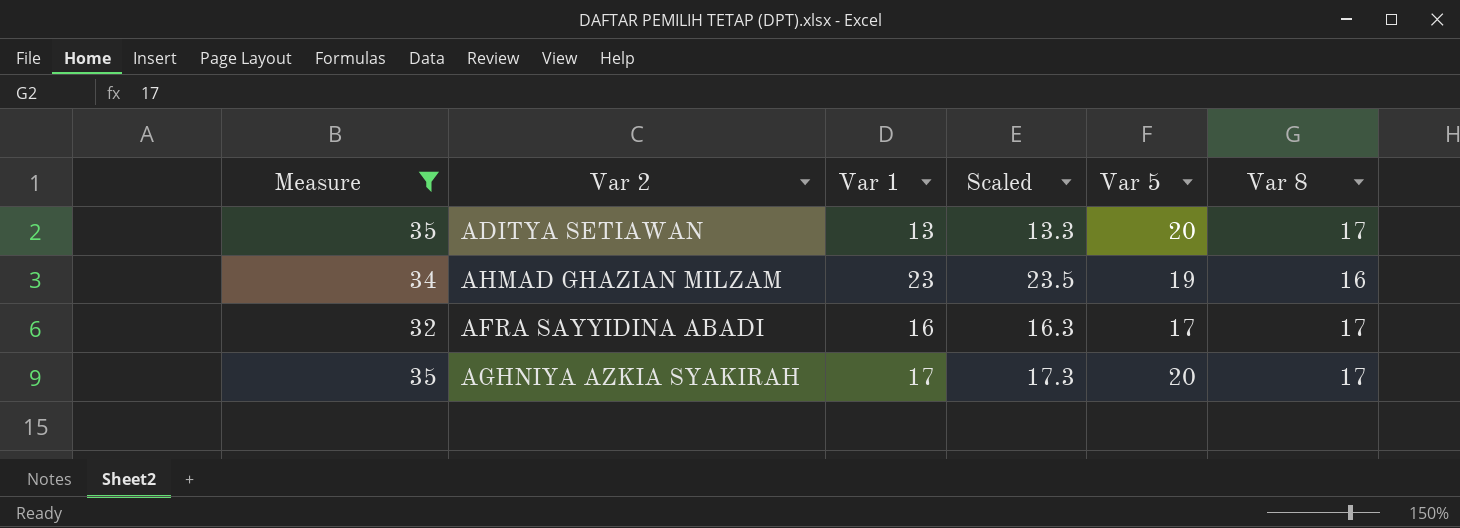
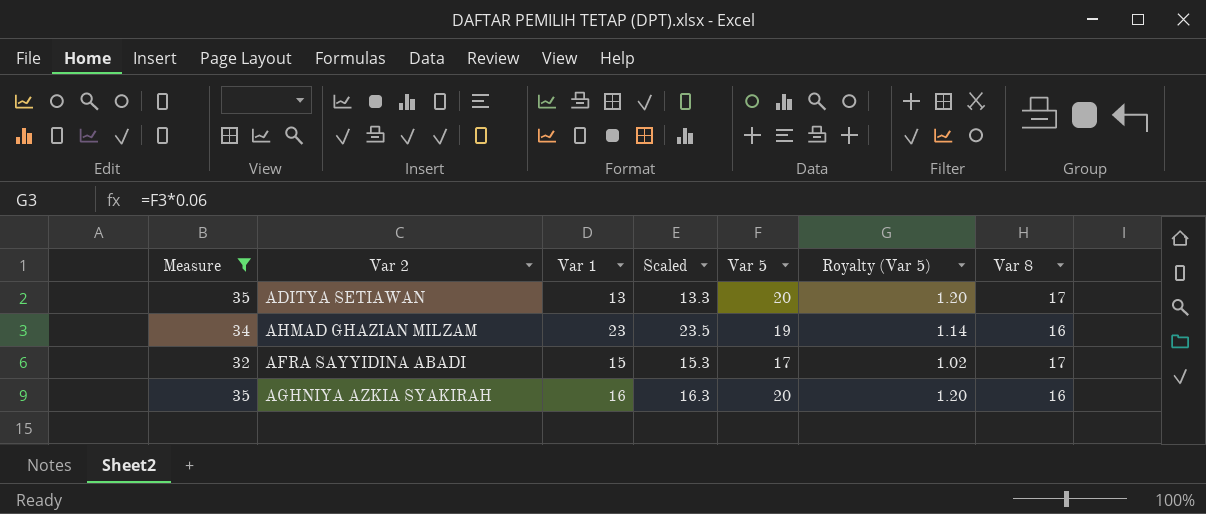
column Royalty (Var 5) | formula: none -> [Var 5] * 0.06
AFRA SAYYIDINA ABADI | Var 1: 16 -> 15
AFRA SAYYIDINA ABADI | Scaled: 16.3 -> 15.3
AGHNIYA AZKIA SYAKIRAH | Var 1: 17 -> 16
AGHNIYA AZKIA SYAKIRAH | Scaled: 17.3 -> 16.3
AGHNIYA AZKIA SYAKIRAH | Var 8: 17 -> 16

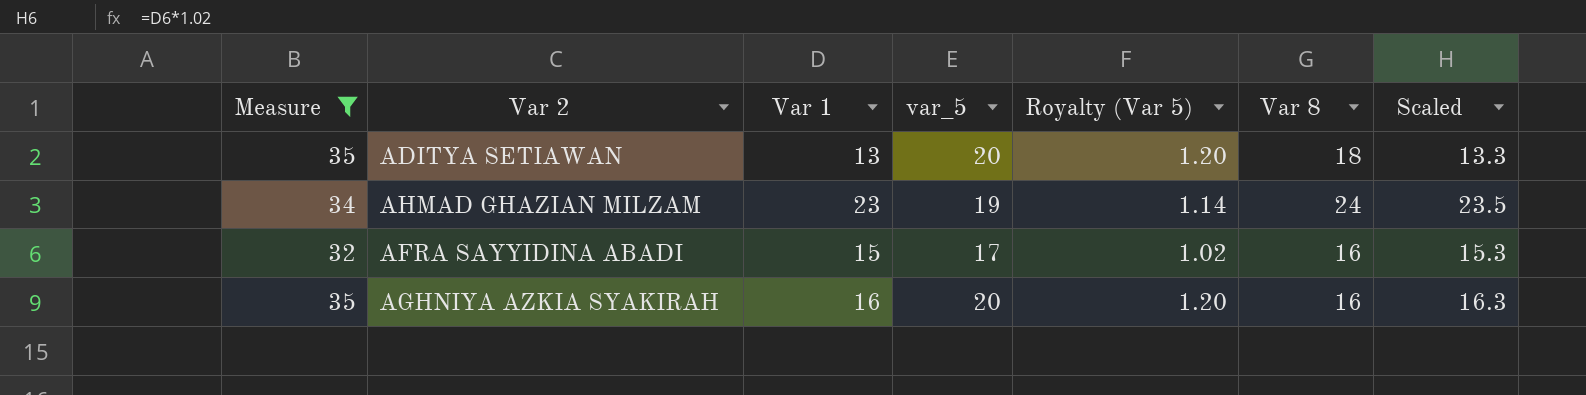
column name: Var 5 -> var_5
column Scaled | position: 4 -> 7
ADITYA SETIAWAN | Var 8: 17 -> 18
AHMAD GHAZIAN MILZAM | Var 8: 16 -> 24
AFRA SAYYIDINA ABADI | Var 8: 17 -> 16

